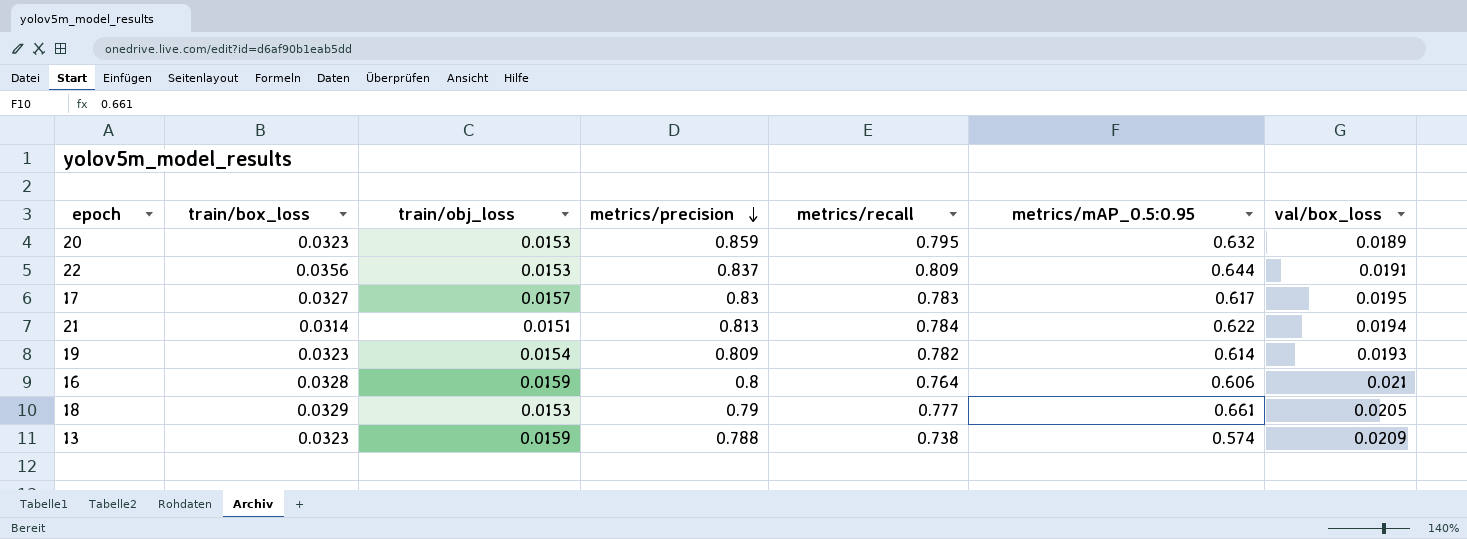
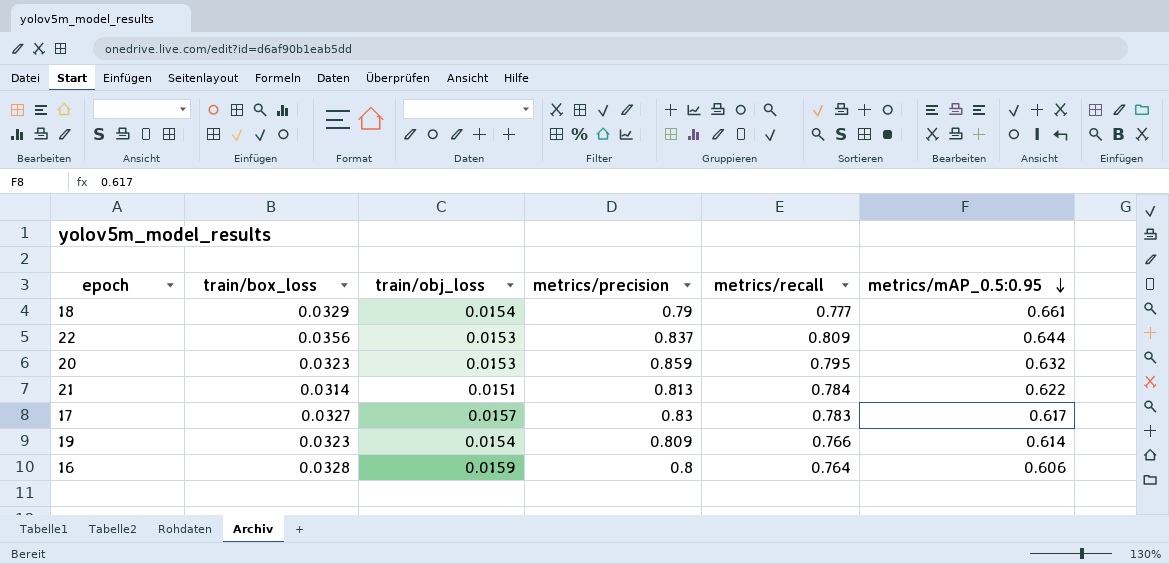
row order: metrics/precision descending -> metrics/mAP_0.5:0.95 descending
column val/box_loss | position: 7 -> none
row 13: 0.0323 | 0.0159 | 0.788 | 0.738 | 0.574 | 0.0209 -> none
18 | train/obj_loss: 0.0153 -> 0.0154
19 | metrics/recall: 0.782 -> 0.766

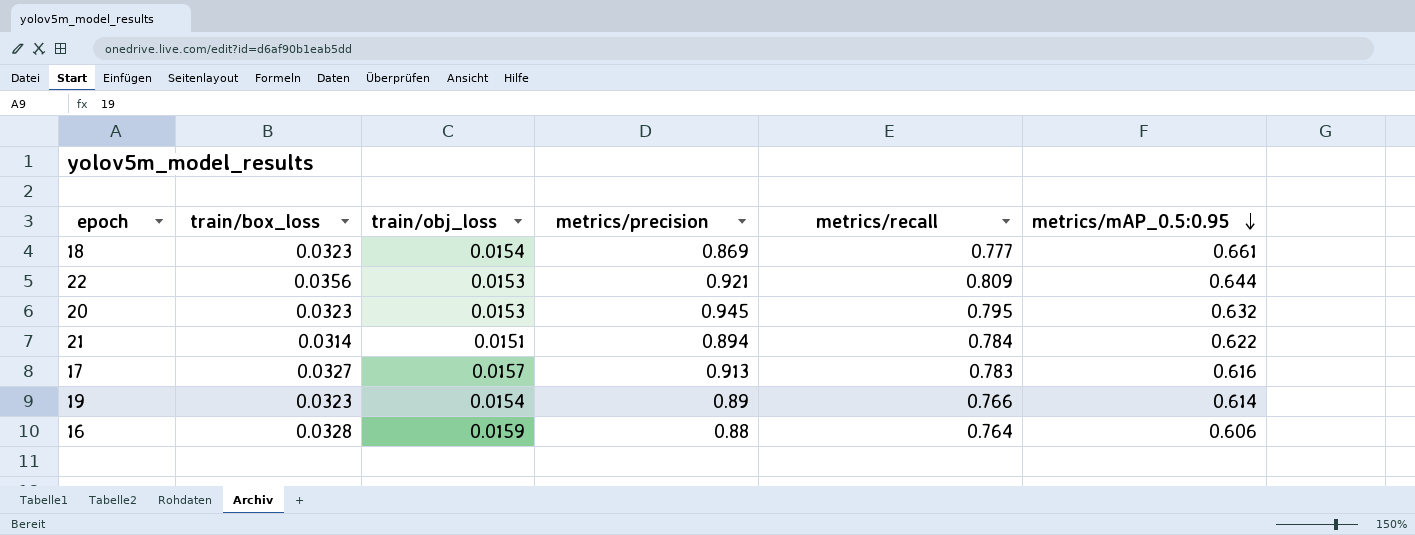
18 | train/box_loss: 0.0329 -> 0.0323
18 | metrics/precision: 0.79 -> 0.869
22 | metrics/precision: 0.837 -> 0.921
20 | metrics/precision: 0.859 -> 0.945
21 | metrics/precision: 0.813 -> 0.894
17 | metrics/precision: 0.83 -> 0.913
17 | metrics/mAP_0.5:0.95: 0.617 -> 0.616
19 | metrics/precision: 0.809 -> 0.89
16 | metrics/precision: 0.8 -> 0.88

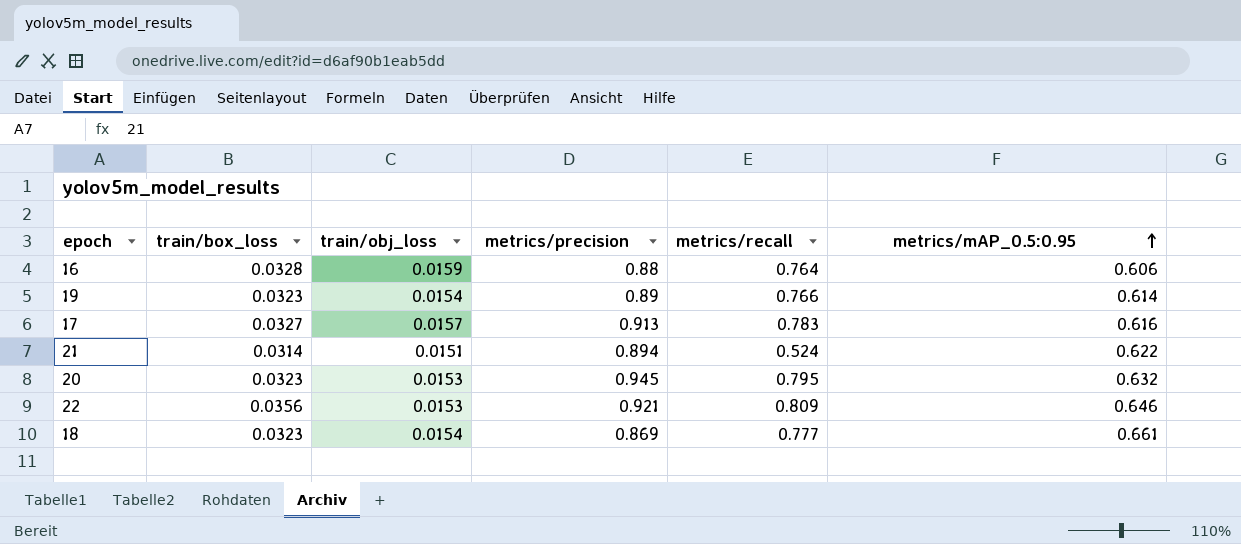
row order: metrics/mAP_0.5:0.95 descending -> metrics/mAP_0.5:0.95 ascending
21 | metrics/recall: 0.784 -> 0.524
22 | metrics/mAP_0.5:0.95: 0.644 -> 0.646

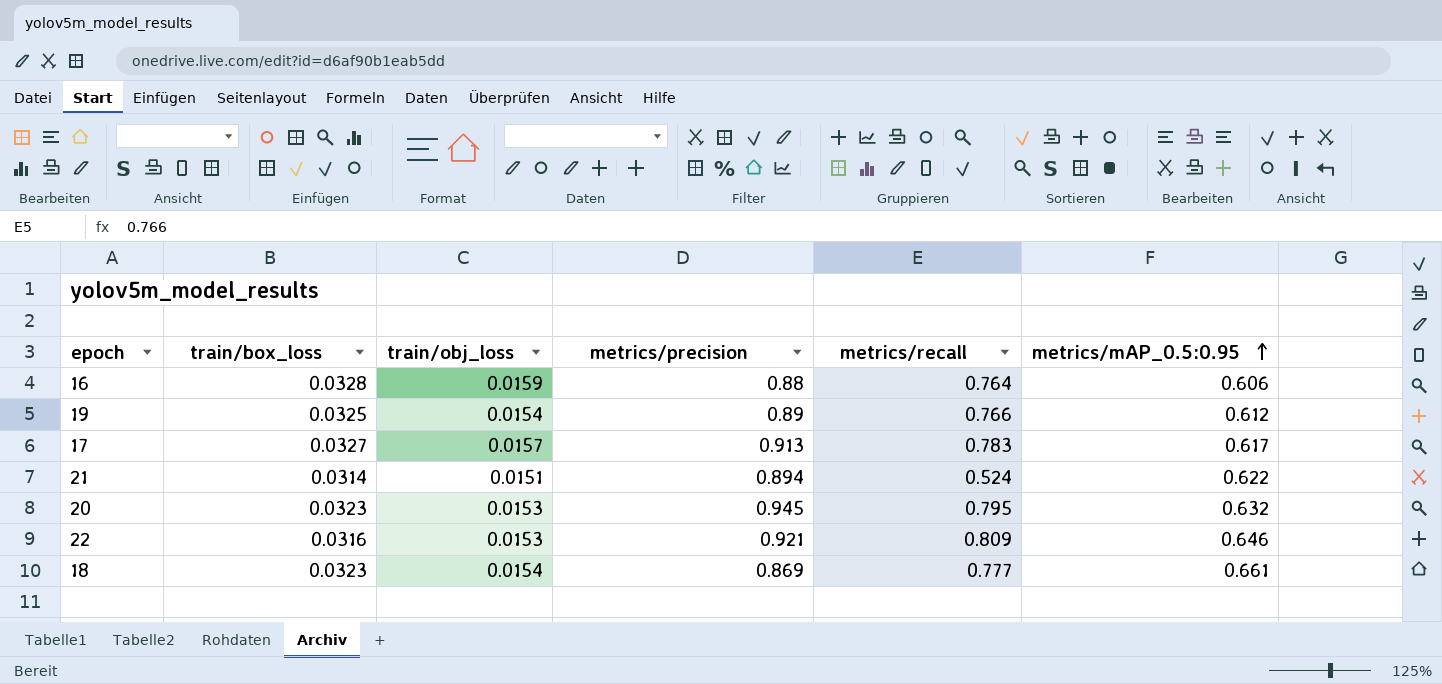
19 | train/box_loss: 0.0323 -> 0.0325
19 | metrics/mAP_0.5:0.95: 0.614 -> 0.612
17 | metrics/mAP_0.5:0.95: 0.616 -> 0.617
22 | train/box_loss: 0.0356 -> 0.0316

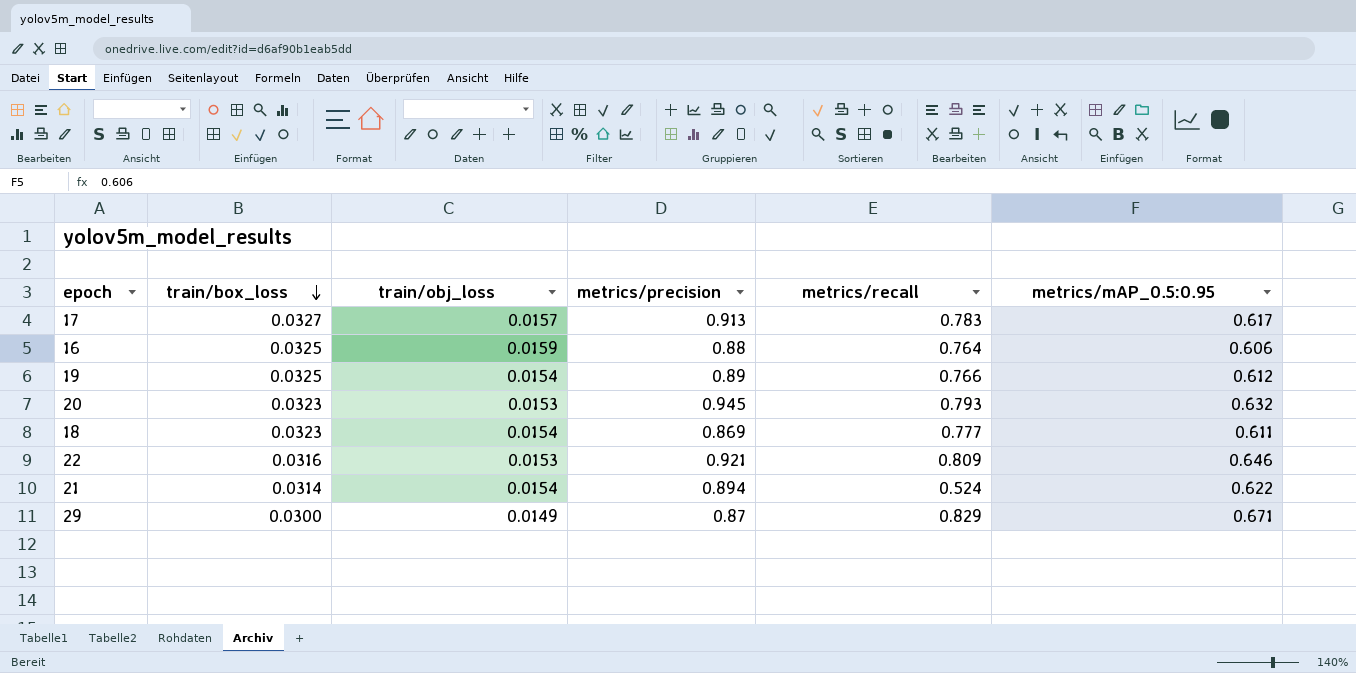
row order: metrics/mAP_0.5:0.95 ascending -> train/box_loss descending
16 | train/box_loss: 0.0328 -> 0.0325
20 | metrics/recall: 0.795 -> 0.793
18 | metrics/mAP_0.5:0.95: 0.661 -> 0.611
21 | train/obj_loss: 0.0151 -> 0.0154
row 29: none -> 0.0300 | 0.0149 | 0.87 | 0.829 | 0.671

